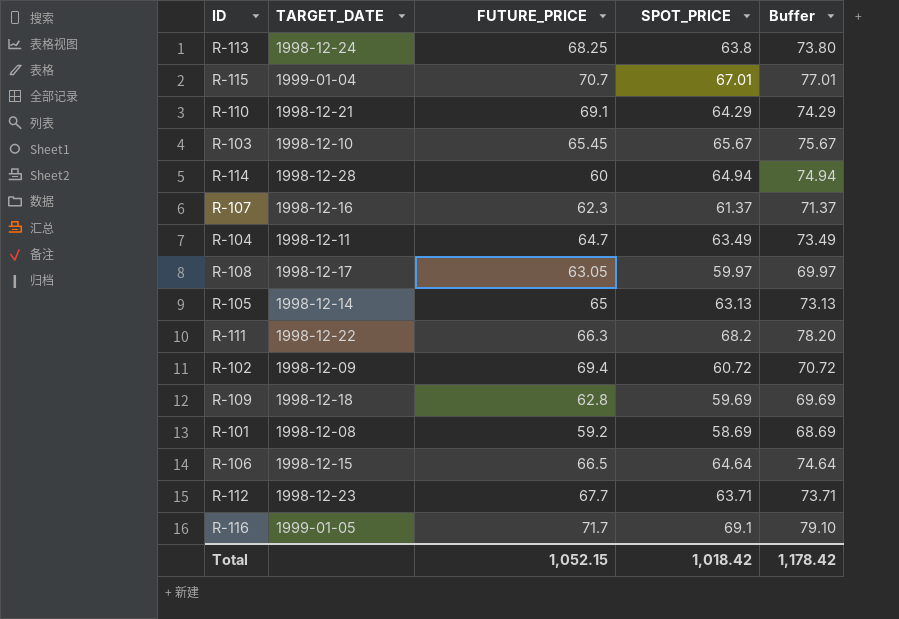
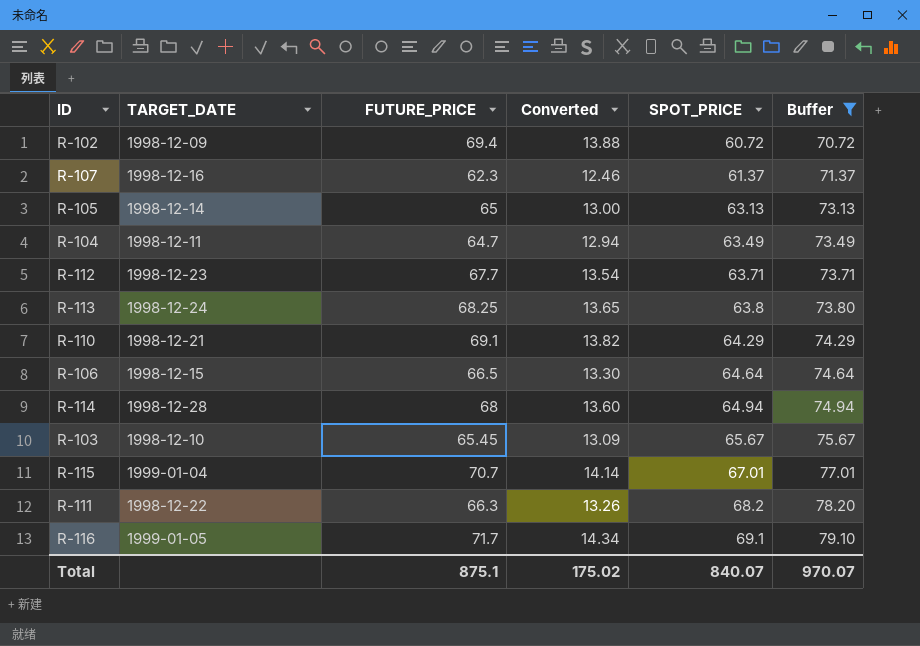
filter: none -> Buffer >= 70.72
row order: none -> SPOT_PRICE ascending
column Converted | formula: none -> [FUTURE_PRICE] * 0.2
R-114 | FUTURE_PRICE: 60 -> 68
Total | FUTURE_PRICE: 1,052.15 -> 875.1
Total | SPOT_PRICE: 1,018.42 -> 840.07
Total | Buffer: 1,178.42 -> 970.07

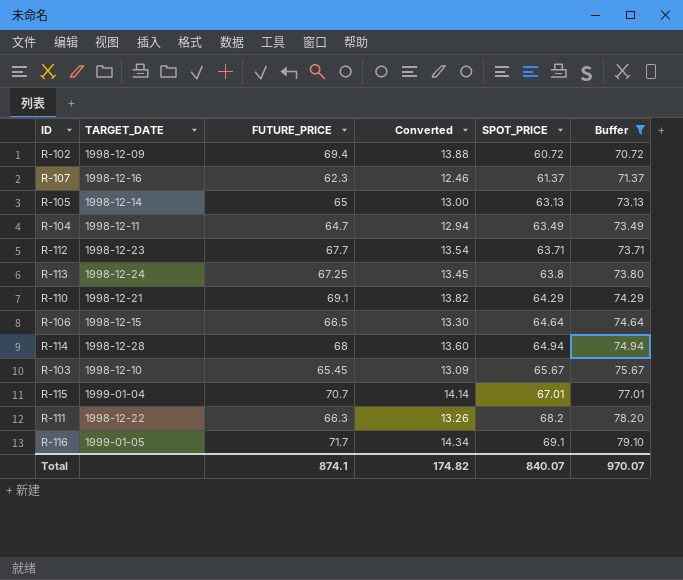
R-113 | FUTURE_PRICE: 68.25 -> 67.25
R-113 | Converted: 13.65 -> 13.45
Total | FUTURE_PRICE: 875.1 -> 874.1
Total | Converted: 175.02 -> 174.82

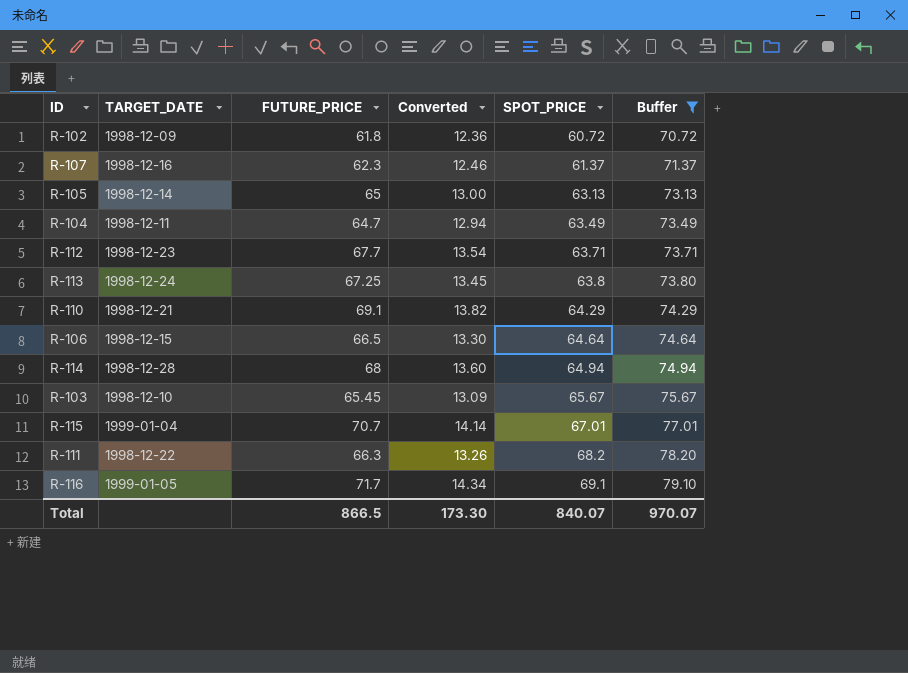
R-102 | FUTURE_PRICE: 69.4 -> 61.8
R-102 | Converted: 13.88 -> 12.36
Total | FUTURE_PRICE: 874.1 -> 866.5
Total | Converted: 174.82 -> 173.30

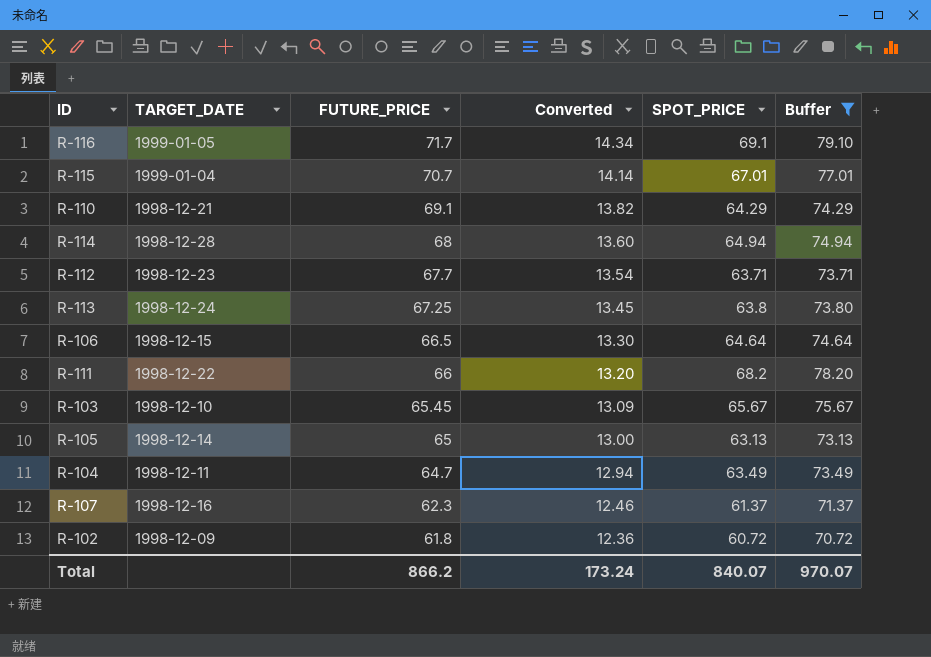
row order: SPOT_PRICE ascending -> FUTURE_PRICE descending
R-111 | FUTURE_PRICE: 66.3 -> 66
R-111 | Converted: 13.26 -> 13.20
Total | FUTURE_PRICE: 866.5 -> 866.2
Total | Converted: 173.30 -> 173.24

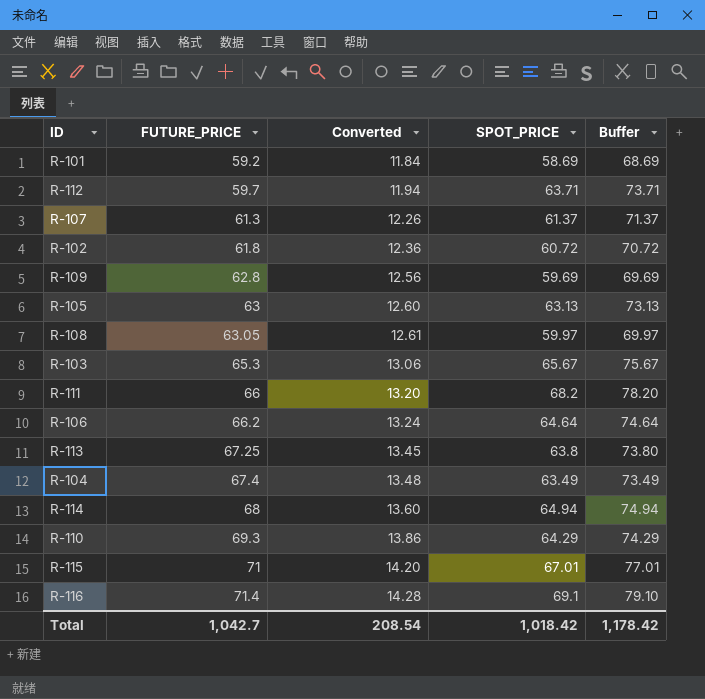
filter: Buffer >= 70.72 -> none
row order: FUTURE_PRICE descending -> FUTURE_PRICE ascending
column TARGET_DATE | position: 2 -> none
R-112 | FUTURE_PRICE: 67.7 -> 59.7
R-112 | Converted: 13.54 -> 11.94
R-107 | FUTURE_PRICE: 62.3 -> 61.3
R-107 | Converted: 12.46 -> 12.26
R-105 | FUTURE_PRICE: 65 -> 63
R-105 | Converted: 13.00 -> 12.60
R-103 | FUTURE_PRICE: 65.45 -> 65.3
R-103 | Converted: 13.09 -> 13.06
R-106 | FUTURE_PRICE: 66.5 -> 66.2
R-106 | Converted: 13.30 -> 13.24
R-104 | FUTURE_PRICE: 64.7 -> 67.4
R-104 | Converted: 12.94 -> 13.48
R-110 | FUTURE_PRICE: 69.1 -> 69.3
R-110 | Converted: 13.82 -> 13.86
R-115 | FUTURE_PRICE: 70.7 -> 71
R-115 | Converted: 14.14 -> 14.20
R-116 | FUTURE_PRICE: 71.7 -> 71.4
R-116 | Converted: 14.34 -> 14.28
Total | FUTURE_PRICE: 866.2 -> 1,042.7
Total | Converted: 173.24 -> 208.54
Total | SPOT_PRICE: 840.07 -> 1,018.42
Total | Buffer: 970.07 -> 1,178.42

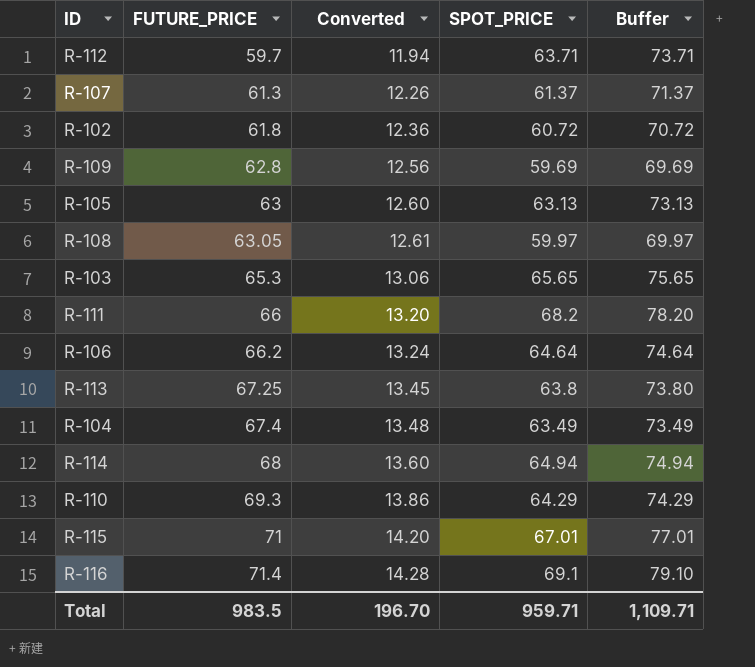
row R-101: 59.2 | 11.84 | 58.69 | 68.69 -> none
R-103 | SPOT_PRICE: 65.67 -> 65.65
R-103 | Buffer: 75.67 -> 75.65
Total | FUTURE_PRICE: 1,042.7 -> 983.5
Total | Converted: 208.54 -> 196.70
Total | SPOT_PRICE: 1,018.42 -> 959.71
Total | Buffer: 1,178.42 -> 1,109.71

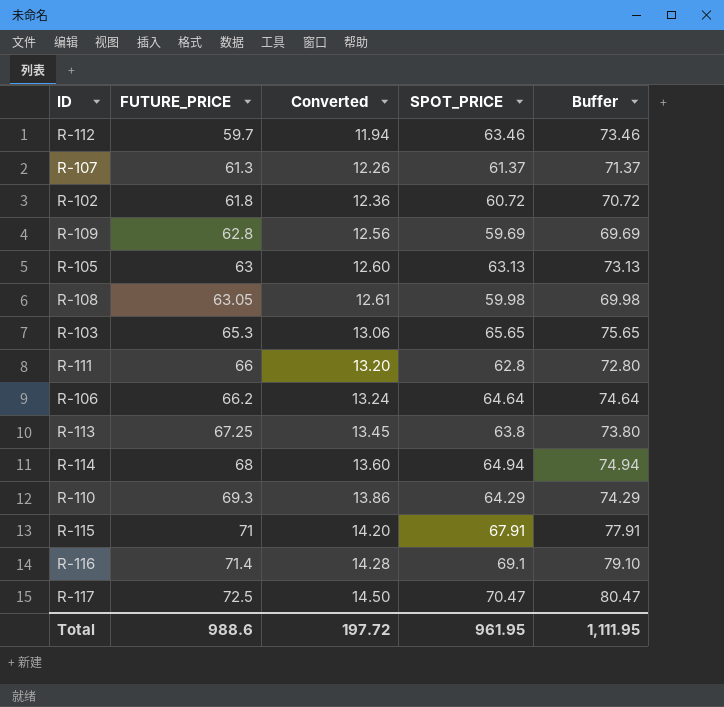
row R-104: 67.4 | 13.48 | 63.49 | 73.49 -> none
R-112 | SPOT_PRICE: 63.71 -> 63.46
R-112 | Buffer: 73.71 -> 73.46
R-108 | SPOT_PRICE: 59.97 -> 59.98
R-108 | Buffer: 69.97 -> 69.98
R-111 | SPOT_PRICE: 68.2 -> 62.8
R-111 | Buffer: 78.20 -> 72.80
R-115 | SPOT_PRICE: 67.01 -> 67.91
R-115 | Buffer: 77.01 -> 77.91
row R-117: none -> 72.5 | 14.50 | 70.47 | 80.47
Total | FUTURE_PRICE: 983.5 -> 988.6
Total | Converted: 196.70 -> 197.72
Total | SPOT_PRICE: 959.71 -> 961.95
Total | Buffer: 1,109.71 -> 1,111.95

